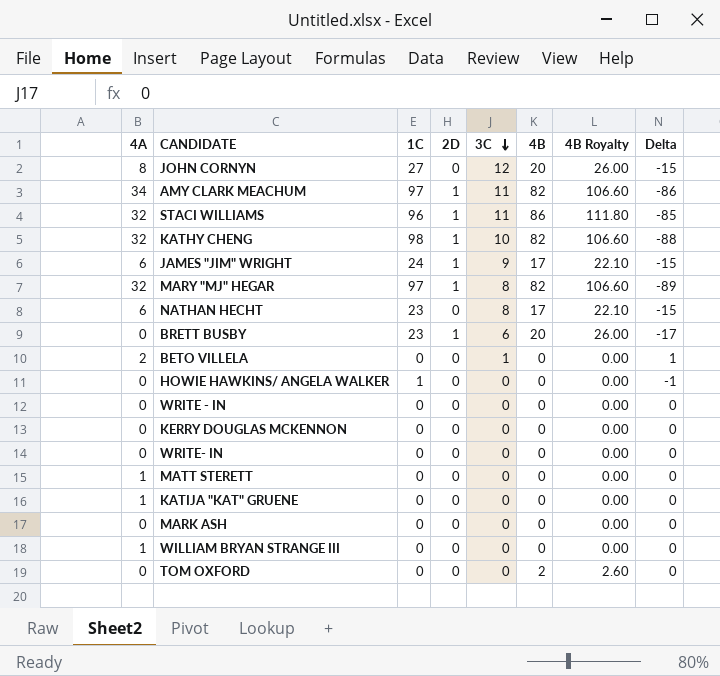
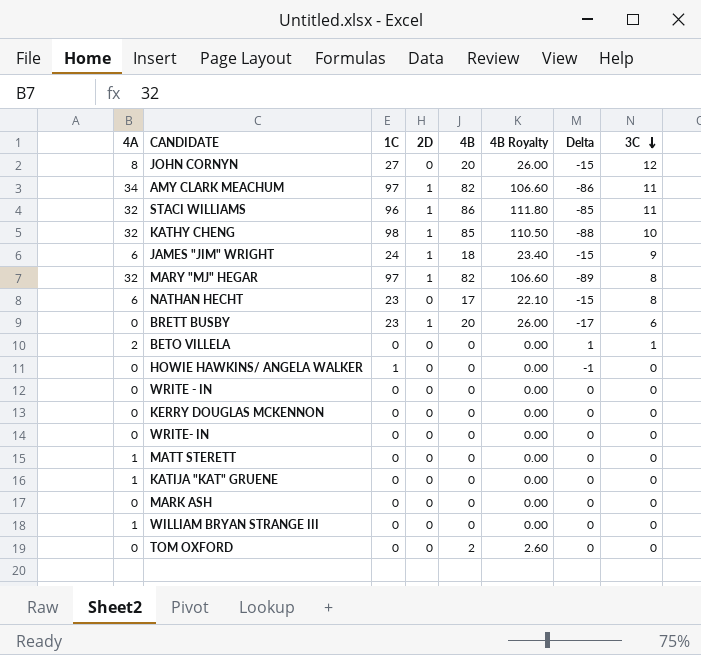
column 3C | position: 5 -> 8
KATHY CHENG | 4B: 82 -> 85
KATHY CHENG | 4B Royalty: 106.60 -> 110.50
JAMES "JIM" WRIGHT | 4B: 17 -> 18
JAMES "JIM" WRIGHT | 4B Royalty: 22.10 -> 23.40

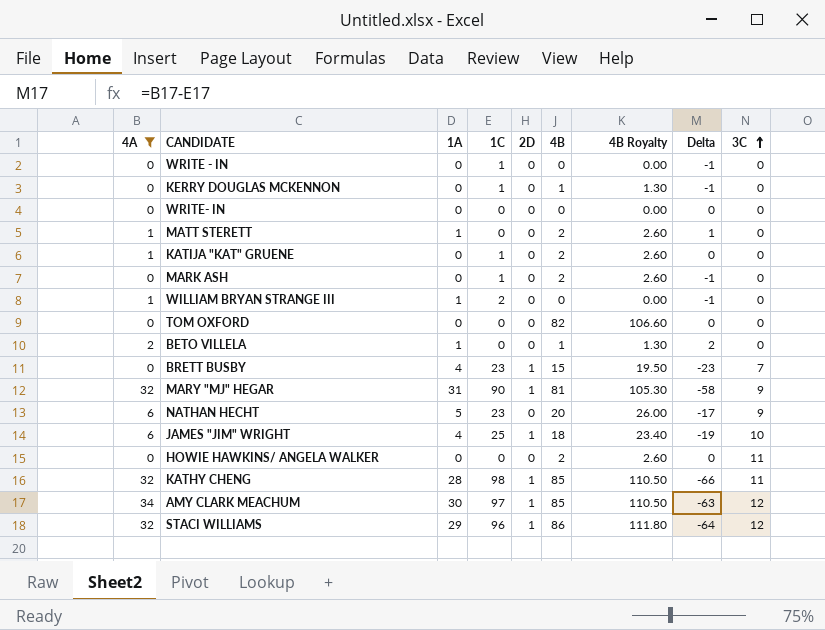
filter: none -> 4A != 8
row order: 3C descending -> 3C ascending
column 1A | position: none -> 3
column Delta | formula: [3C] - [1C] -> [4A] - [1C]
WRITE - IN | 1C: 0 -> 1
KERRY DOUGLAS MCKENNON | 1C: 0 -> 1
KERRY DOUGLAS MCKENNON | 4B: 0 -> 1
KERRY DOUGLAS MCKENNON | 4B Royalty: 0.00 -> 1.30
MATT STERETT | 4B: 0 -> 2
MATT STERETT | 4B Royalty: 0.00 -> 2.60
KATIJA "KAT" GRUENE | 1C: 0 -> 1
KATIJA "KAT" GRUENE | 4B: 0 -> 2
KATIJA "KAT" GRUENE | 4B Royalty: 0.00 -> 2.60
MARK ASH | 1C: 0 -> 1
MARK ASH | 4B: 0 -> 2
MARK ASH | 4B Royalty: 0.00 -> 2.60
WILLIAM BRYAN STRANGE III | 1C: 0 -> 2
TOM OXFORD | 4B: 2 -> 82
TOM OXFORD | 4B Royalty: 2.60 -> 106.60
BETO VILLELA | 4B: 0 -> 1
BETO VILLELA | 4B Royalty: 0.00 -> 1.30
BETO VILLELA | 3C: 1 -> 0
BRETT BUSBY | 4B: 20 -> 15
BRETT BUSBY | 4B Royalty: 26.00 -> 19.50
BRETT BUSBY | 3C: 6 -> 7
MARY "MJ" HEGAR | 1C: 97 -> 90
MARY "MJ" HEGAR | 4B: 82 -> 81
MARY "MJ" HEGAR | 4B Royalty: 106.60 -> 105.30
MARY "MJ" HEGAR | 3C: 8 -> 9
NATHAN HECHT | 4B: 17 -> 20
NATHAN HECHT | 4B Royalty: 22.10 -> 26.00
NATHAN HECHT | 3C: 8 -> 9
JAMES "JIM" WRIGHT | 1C: 24 -> 25
JAMES "JIM" WRIGHT | 3C: 9 -> 10
HOWIE HAWKINS/ ANGELA WALKER | 1C: 1 -> 0
HOWIE HAWKINS/ ANGELA WALKER | 4B: 0 -> 2
HOWIE HAWKINS/ ANGELA WALKER | 4B Royalty: 0.00 -> 2.60
HOWIE HAWKINS/ ANGELA WALKER | 3C: 0 -> 11
KATHY CHENG | 3C: 10 -> 11
AMY CLARK MEACHUM | 4B: 82 -> 85
AMY CLARK MEACHUM | 4B Royalty: 106.60 -> 110.50
AMY CLARK MEACHUM | 3C: 11 -> 12
STACI WILLIAMS | 3C: 11 -> 12

